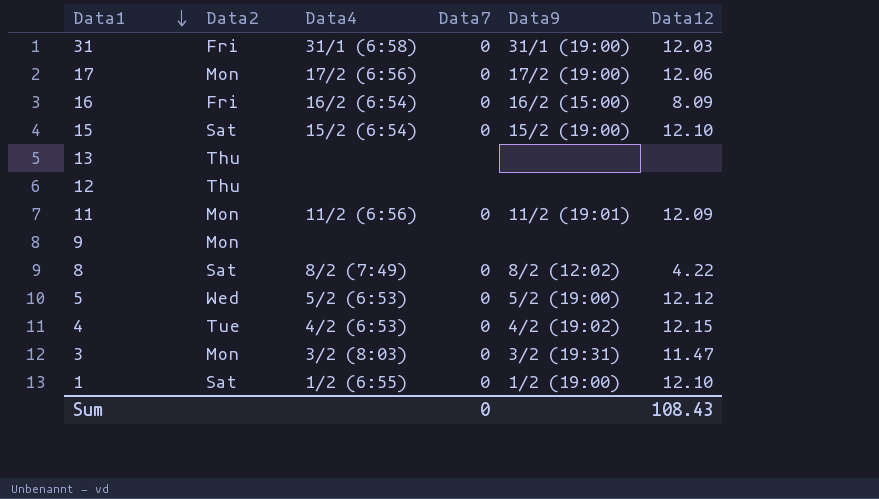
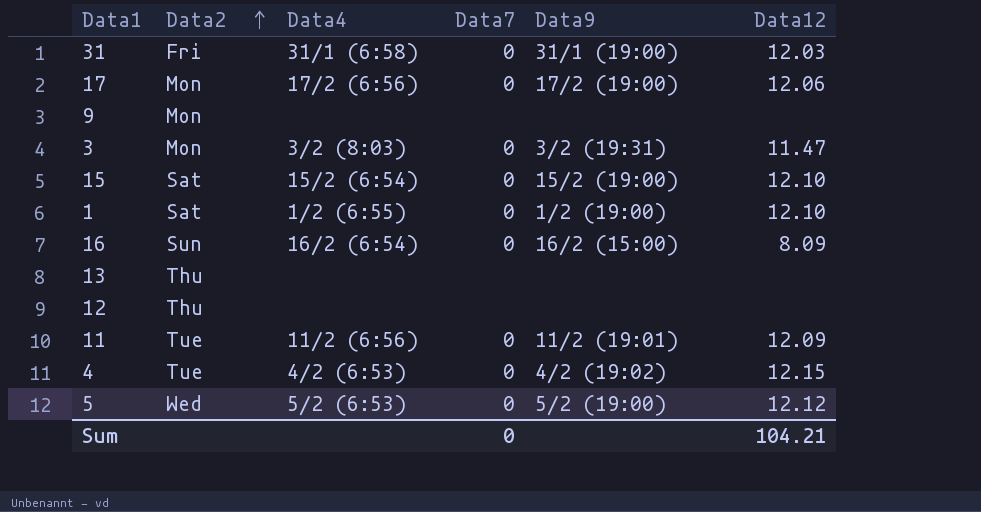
row order: Data1 descending -> Data2 ascending
row 8: Sat | 8/2 (7:49) | 0 | 8/2 (12:02) | 4.22 -> none
16 | Data2: Fri -> Sun
11 | Data2: Mon -> Tue
Sum | Data12: 108.43 -> 104.21

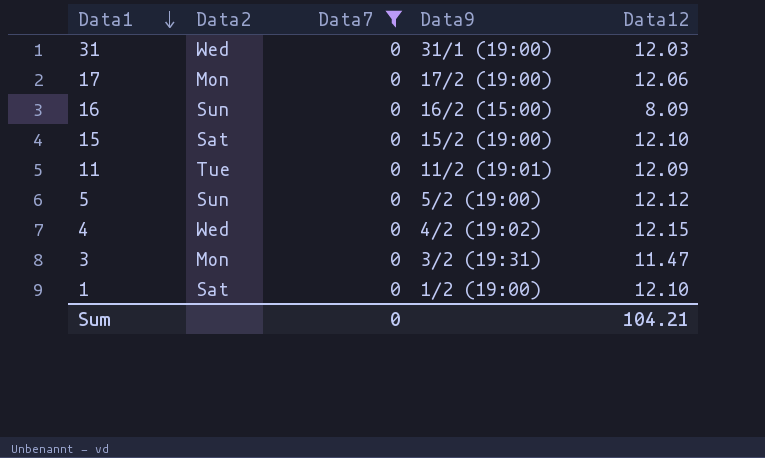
filter: none -> Data7 = 0
row order: Data2 ascending -> Data1 descending
column Data4 | position: 3 -> none
31 | Data2: Fri -> Wed
5 | Data2: Wed -> Sun
4 | Data2: Tue -> Wed

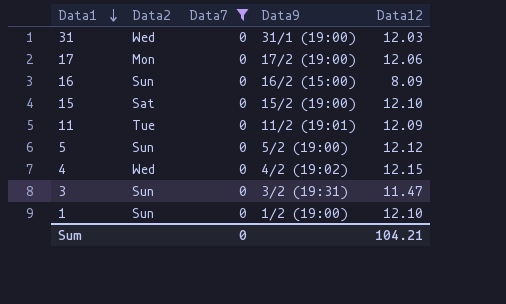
3 | Data2: Mon -> Sun
1 | Data2: Sat -> Sun

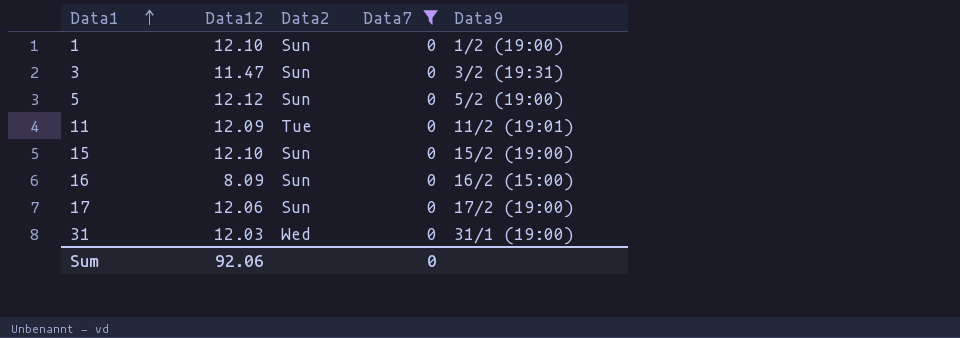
row order: Data1 descending -> Data1 ascending
column Data12 | position: 5 -> 2
row 4: Wed | 0 | 4/2 (19:02) | 12.15 -> none
15 | Data2: Sat -> Sun
17 | Data2: Mon -> Sun
Sum | Data12: 104.21 -> 92.06

